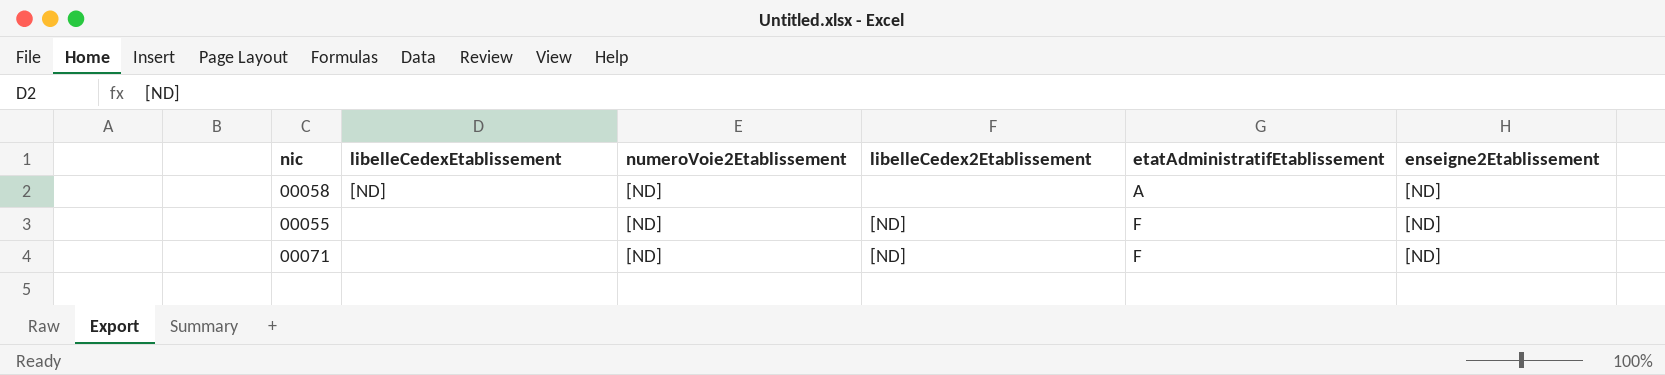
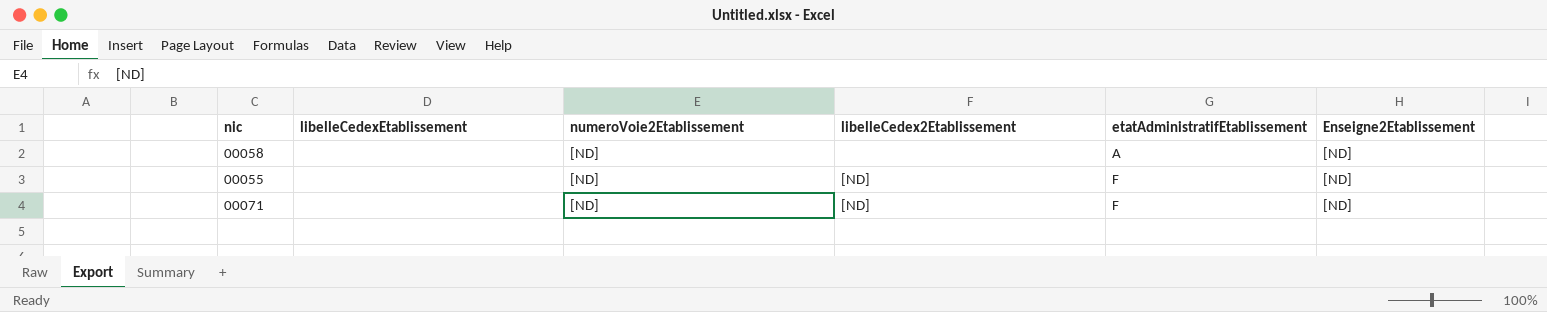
column name: enseigne2Etablissement -> Enseigne2Etablissement
00058 | libelleCedexEtablissement: [ND] -> none

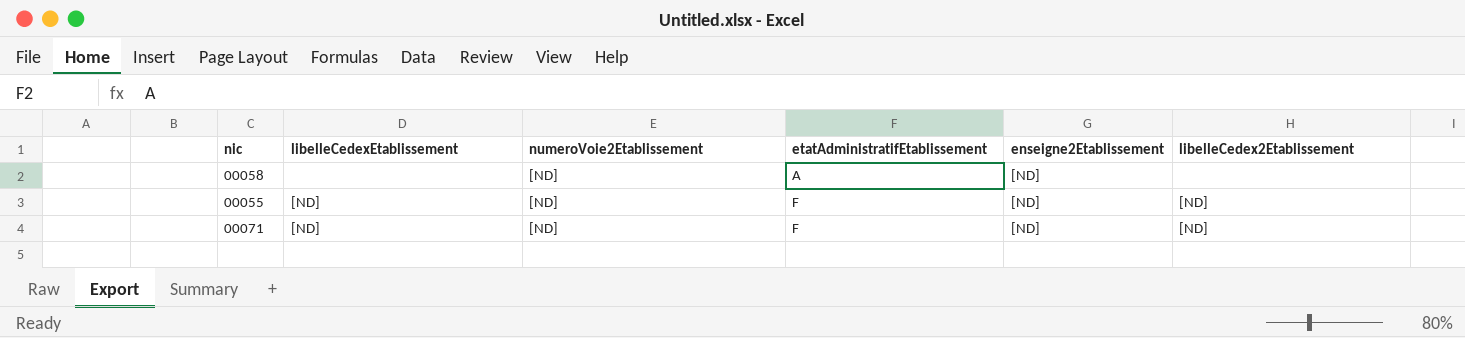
column name: Enseigne2Etablissement -> enseigne2Etablissement
column libelleCedex2Etablissement | position: 4 -> 6
00055 | libelleCedexEtablissement: none -> [ND]
00071 | libelleCedexEtablissement: none -> [ND]

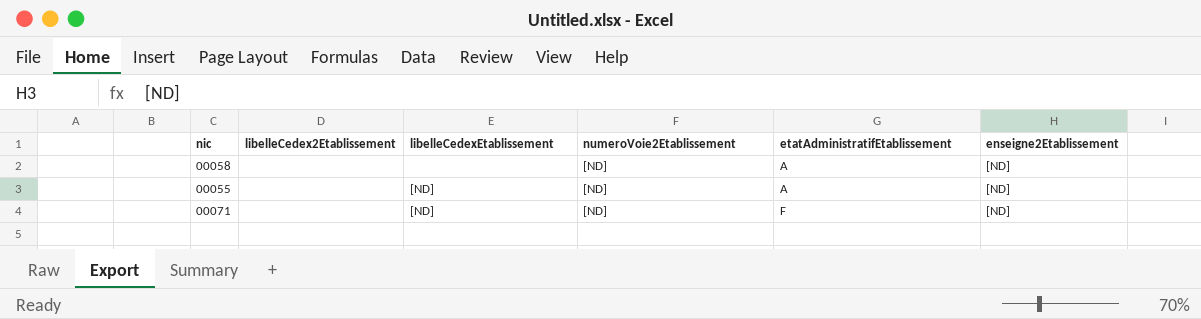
column libelleCedex2Etablissement | position: 6 -> 2
00055 | libelleCedex2Etablissement: [ND] -> none
00055 | etatAdministratifEtablissement: F -> A
00071 | libelleCedex2Etablissement: [ND] -> none

